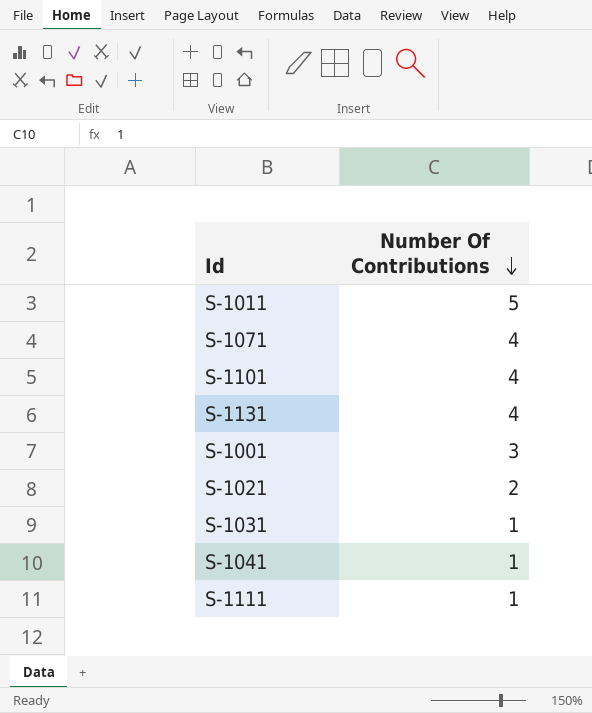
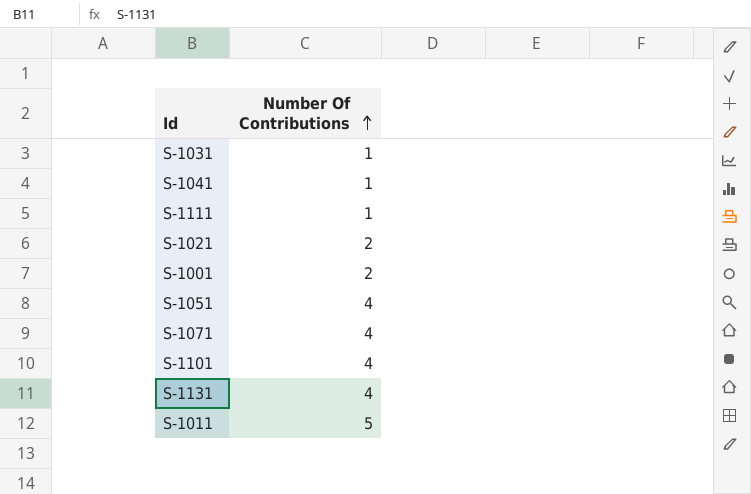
row order: Number Of Contributions descending -> Number Of Contributions ascending
S-1001 | Number Of Contributions: 3 -> 2
row S-1051: none -> 4

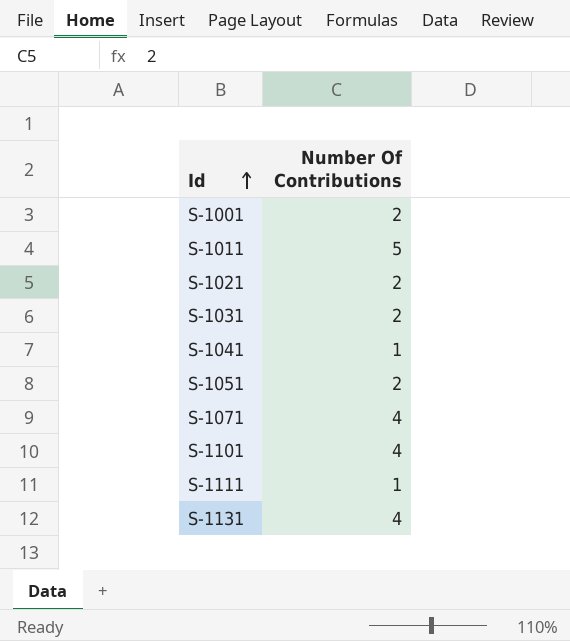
row order: Number Of Contributions ascending -> Id ascending
S-1031 | Number Of Contributions: 1 -> 2
S-1051 | Number Of Contributions: 4 -> 2

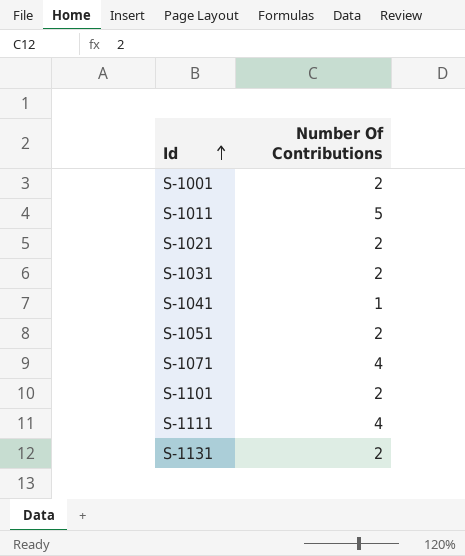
S-1101 | Number Of Contributions: 4 -> 2
S-1111 | Number Of Contributions: 1 -> 4
S-1131 | Number Of Contributions: 4 -> 2

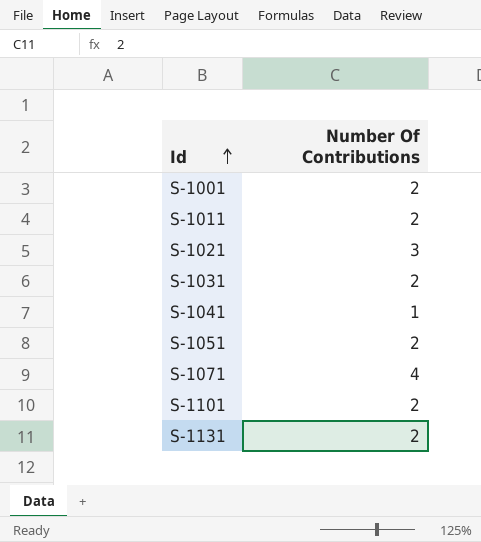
row S-1111: 4 -> none
S-1011 | Number Of Contributions: 5 -> 2
S-1021 | Number Of Contributions: 2 -> 3

